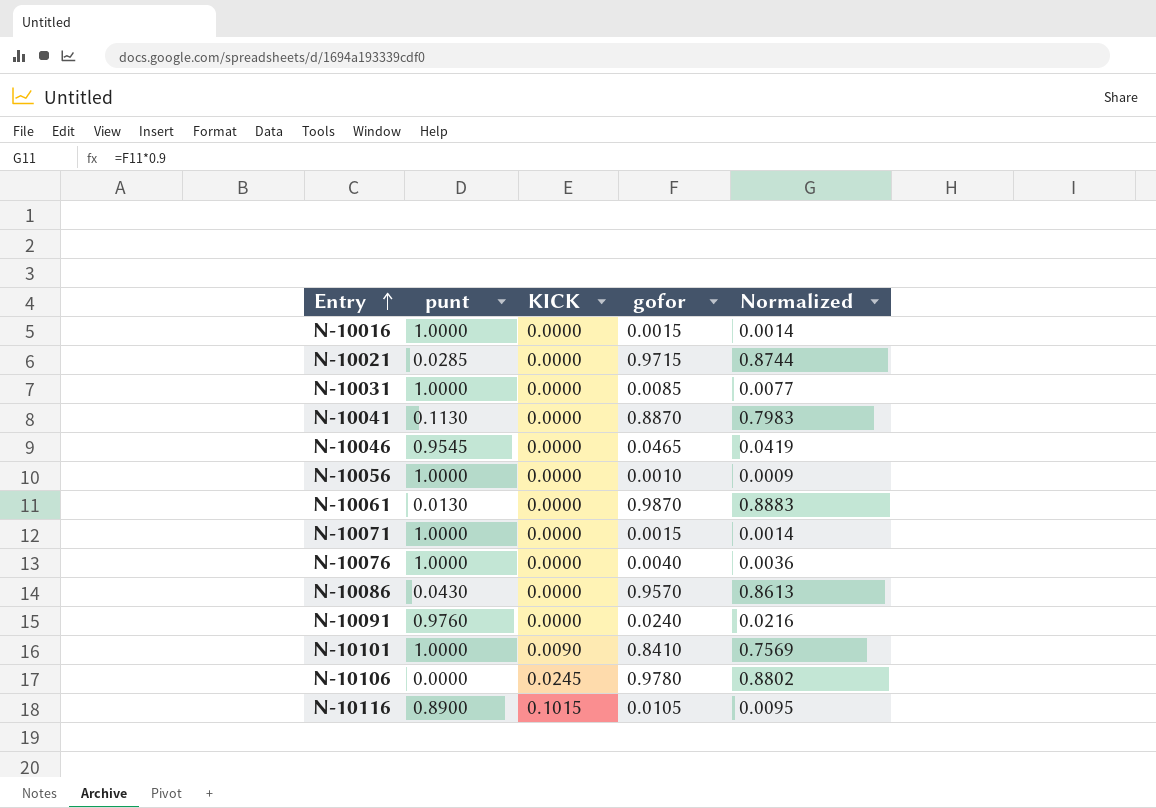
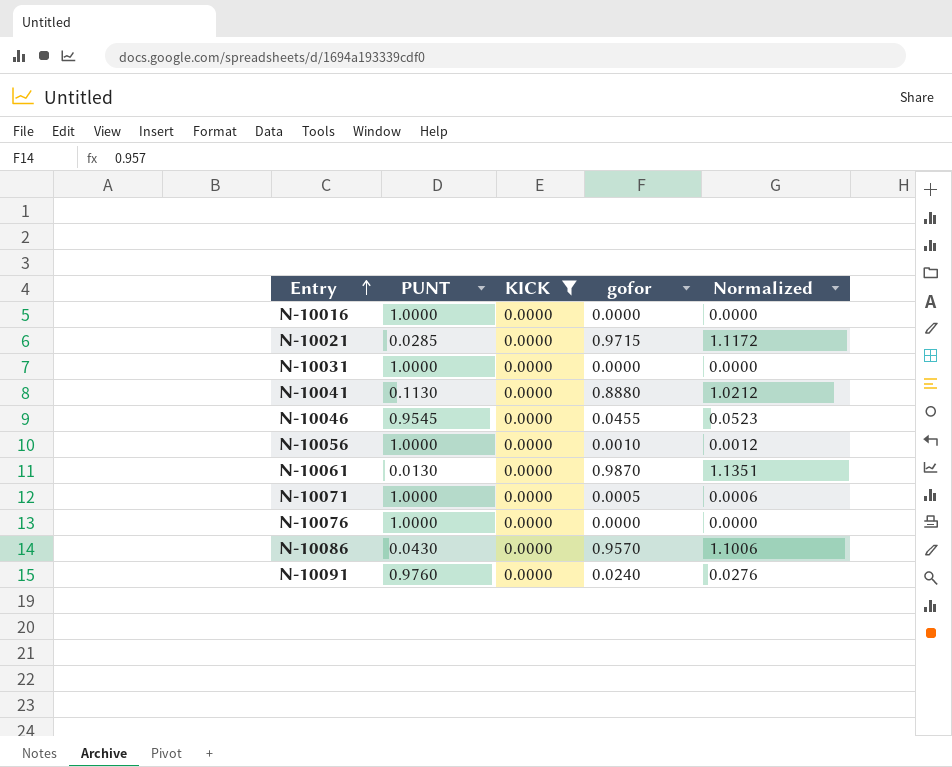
filter: none -> KICK = 0.0000
column name: punt -> PUNT
column Normalized | formula: [gofor] * 0.9 -> [gofor] * 1.15
N-10016 | gofor: 0.0015 -> 0.0000
N-10031 | gofor: 0.0085 -> 0.0000
N-10041 | gofor: 0.8870 -> 0.8880
N-10046 | gofor: 0.0465 -> 0.0455
N-10071 | gofor: 0.0015 -> 0.0005
N-10076 | gofor: 0.0040 -> 0.0000

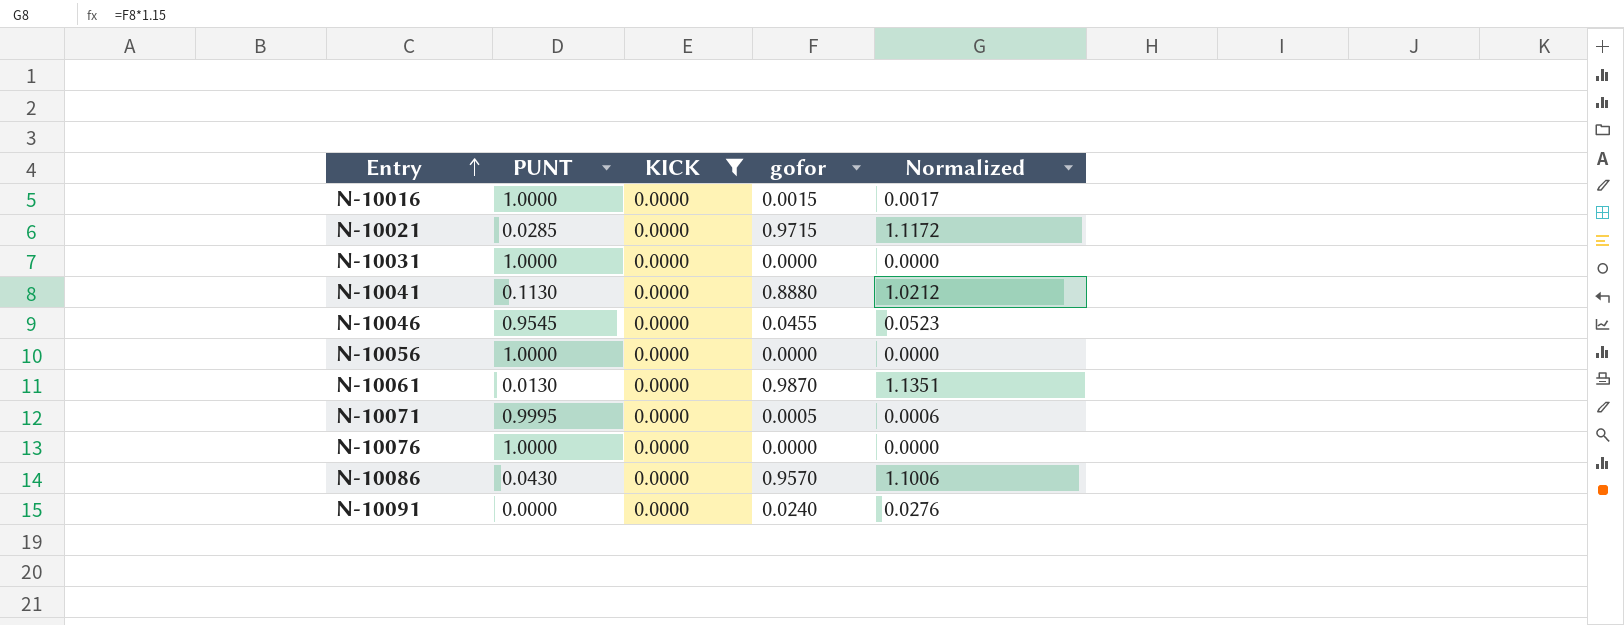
N-10016 | gofor: 0.0000 -> 0.0015
N-10016 | Normalized: 0.0000 -> 0.0017
N-10056 | gofor: 0.0010 -> 0.0000
N-10056 | Normalized: 0.0012 -> 0.0000
N-10071 | PUNT: 1.0000 -> 0.9995
N-10091 | PUNT: 0.9760 -> 0.0000

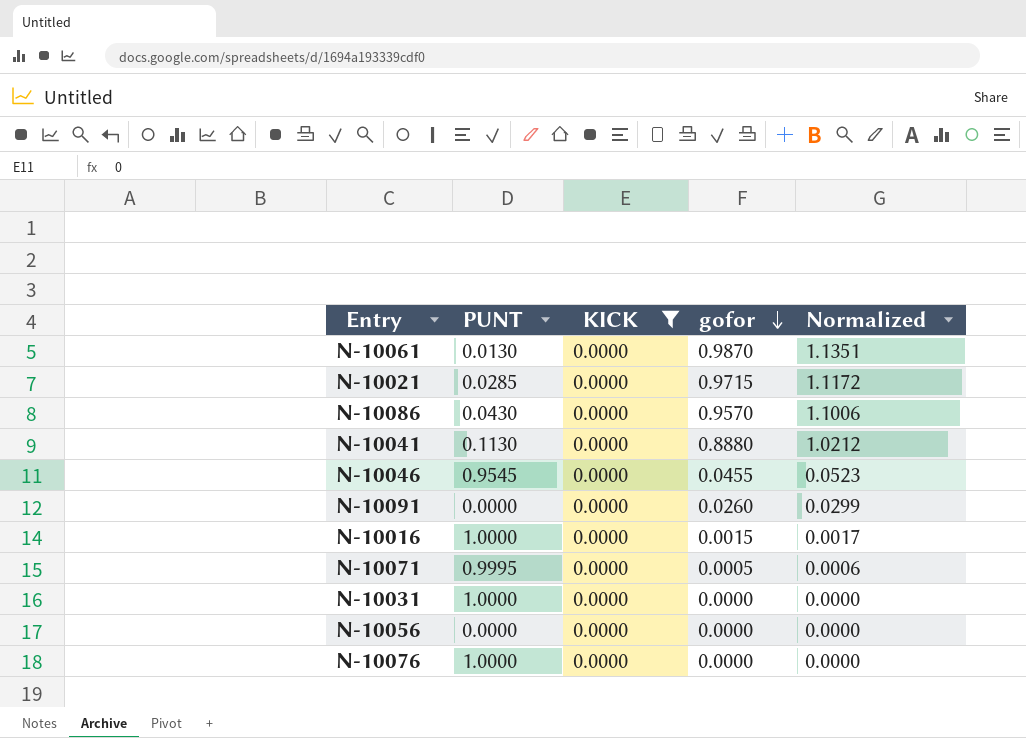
row order: Entry ascending -> gofor descending
N-10091 | gofor: 0.0240 -> 0.0260
N-10091 | Normalized: 0.0276 -> 0.0299
N-10056 | PUNT: 1.0000 -> 0.0000

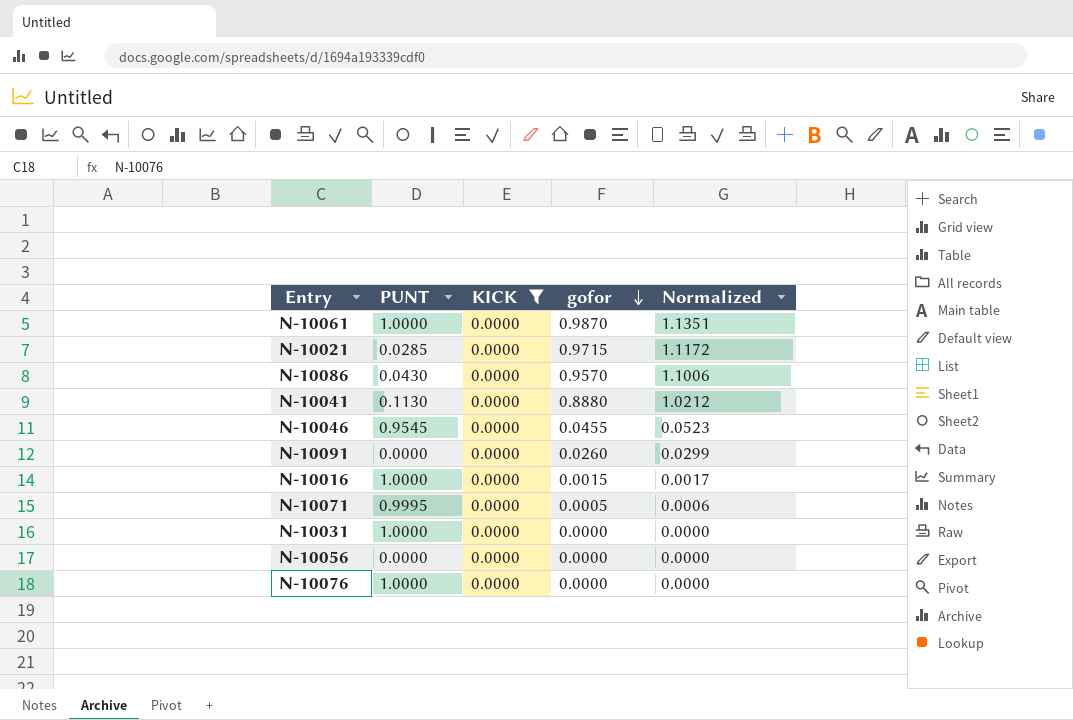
N-10061 | PUNT: 0.0130 -> 1.0000

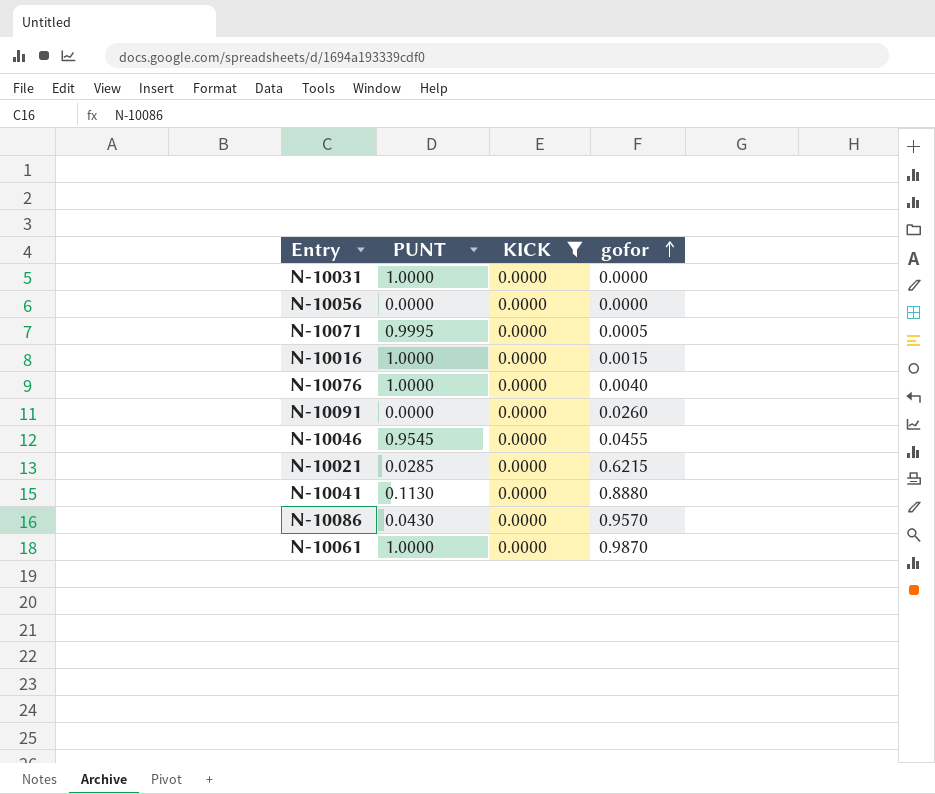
row order: gofor descending -> gofor ascending
column Normalized | formula: [gofor] * 1.15 -> none
N-10076 | gofor: 0.0000 -> 0.0040
N-10021 | gofor: 0.9715 -> 0.6215

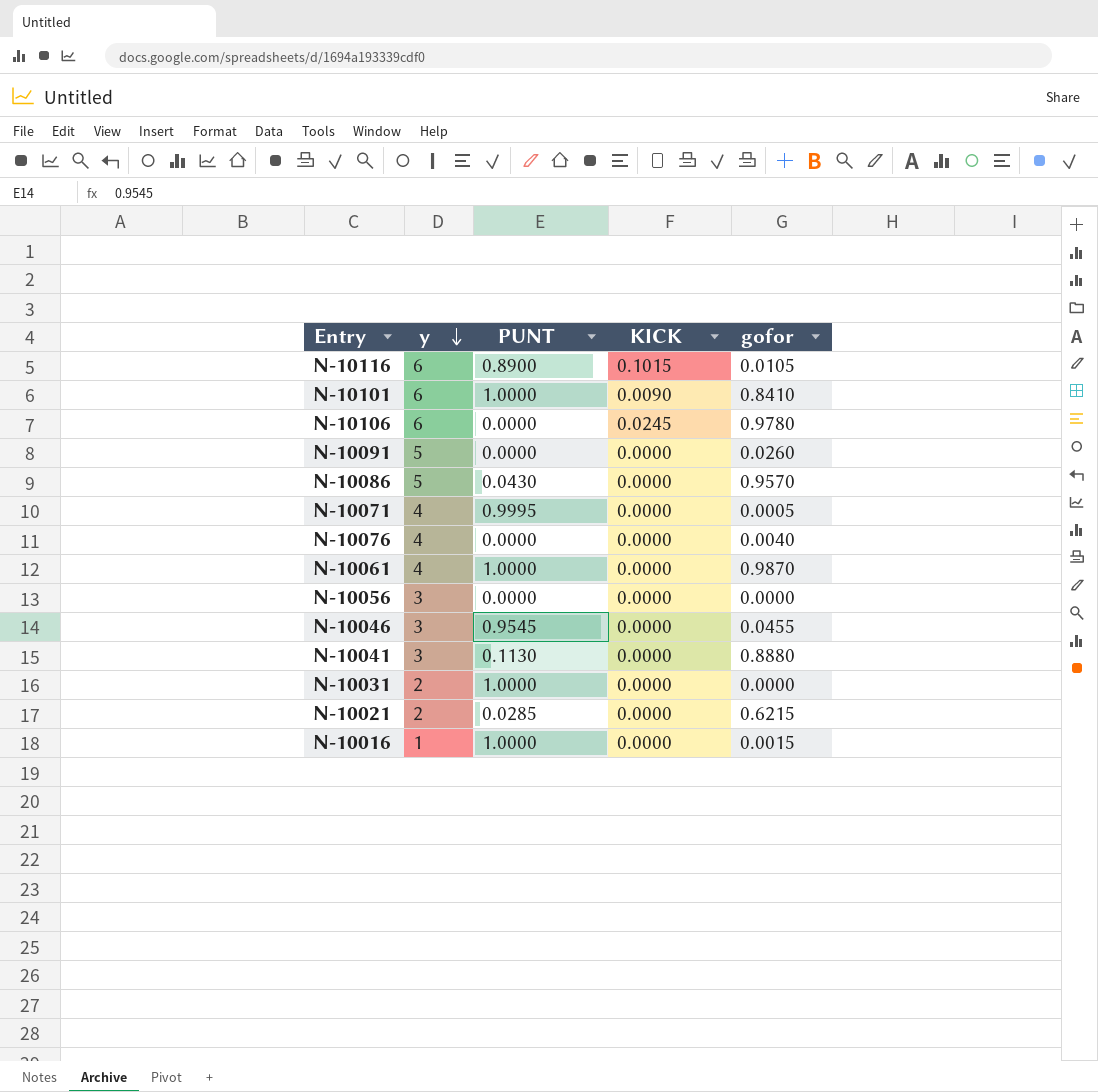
filter: KICK = 0.0000 -> none
row order: gofor ascending -> y descending
column y | position: none -> 2
N-10076 | PUNT: 1.0000 -> 0.0000

